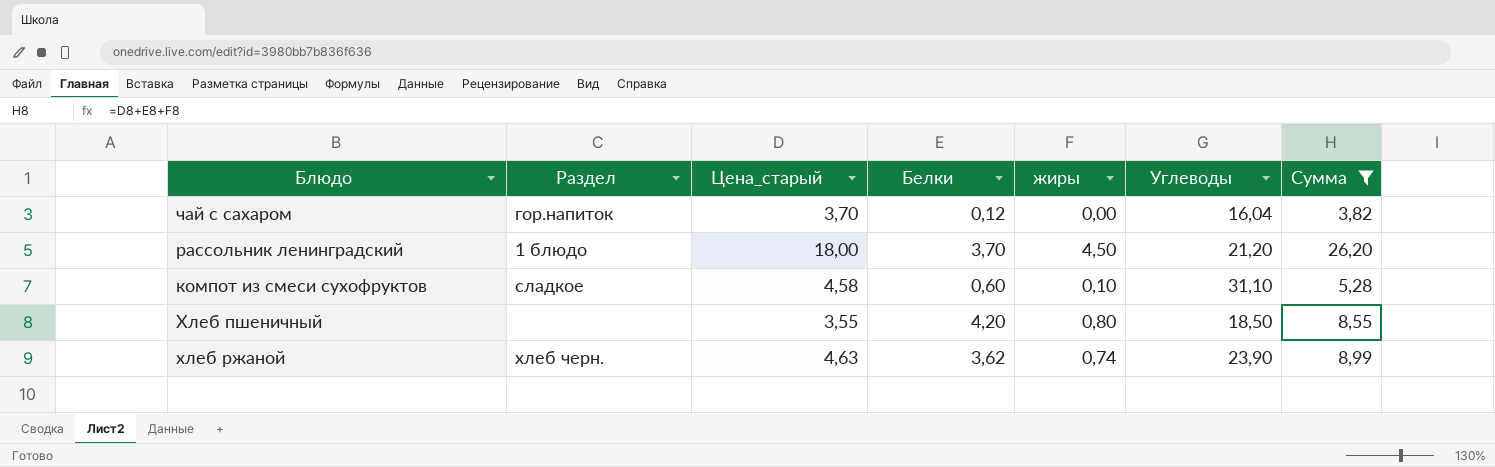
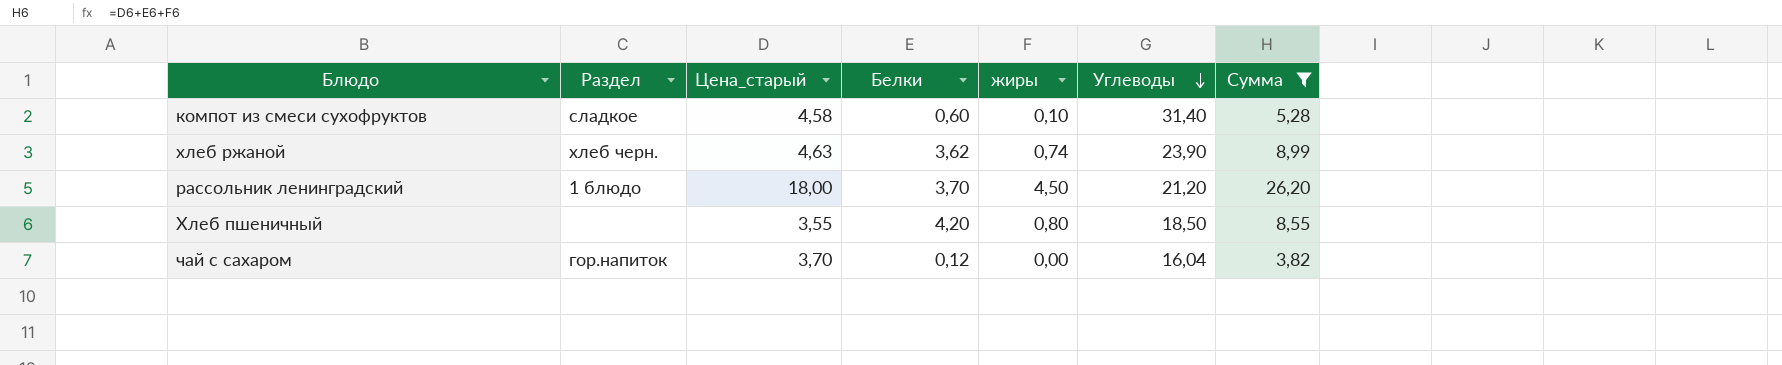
row order: none -> Углеводы descending
компот из смеси сухофруктов | Углеводы: 31,10 -> 31,40

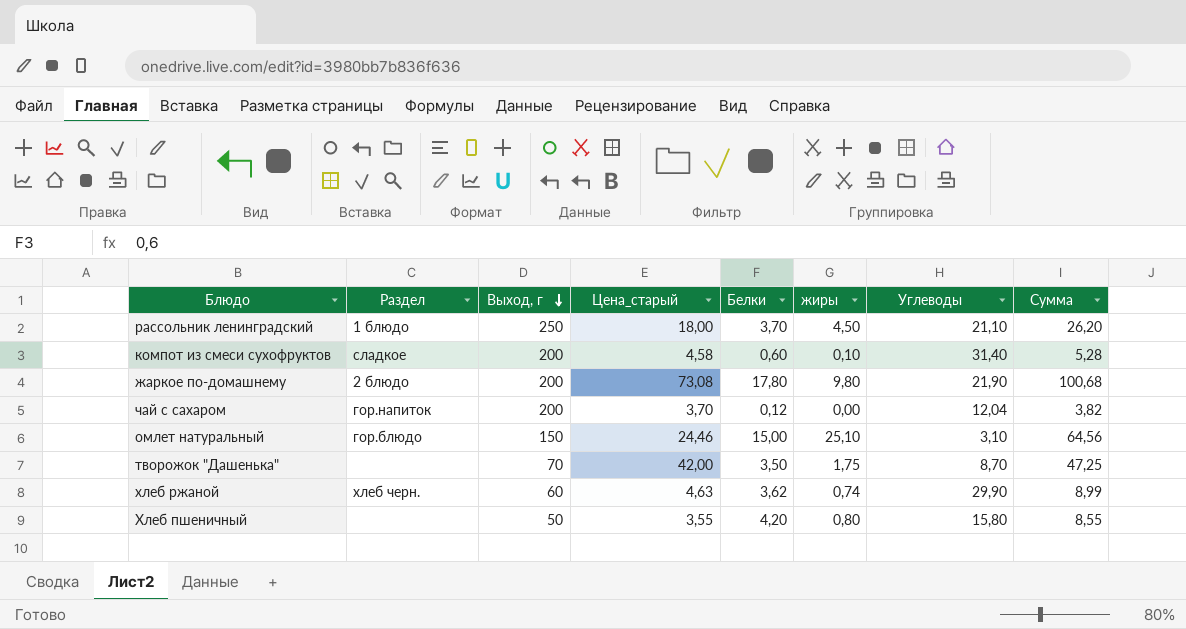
filter: Сумма <= 26,20 -> none
row order: Углеводы descending -> Выход, г descending
column Выход, г | position: none -> 3
рассольник ленинградский | Углеводы: 21,20 -> 21,10
чай с сахаром | Углеводы: 16,04 -> 12,04
хлеб ржаной | Углеводы: 23,90 -> 29,90
Хлеб пшеничный | Углеводы: 18,50 -> 15,80

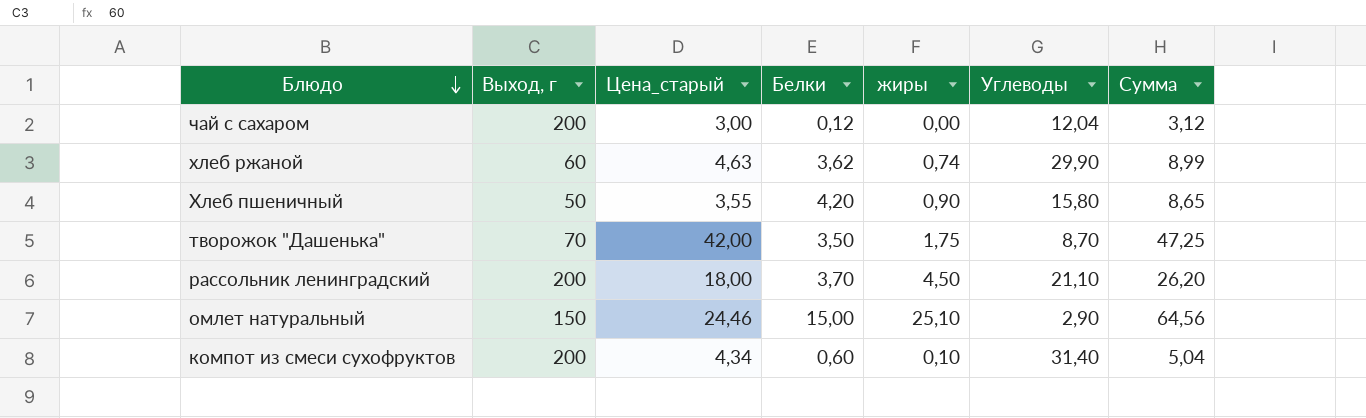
row order: Выход, г descending -> Блюдо descending
column Раздел | position: 2 -> none
row жаркое по-домашнему: 2 блюдо | 200 | 73,08 | 17,80 | 9,80 | 21,90 | 100,68 -> none
чай с сахаром | Цена_старый: 3,70 -> 3,00
чай с сахаром | Сумма: 3,82 -> 3,12
Хлеб пшеничный | жиры: 0,80 -> 0,90
Хлеб пшеничный | Сумма: 8,55 -> 8,65
рассольник ленинградский | Выход, г: 250 -> 200
омлет натуральный | Углеводы: 3,10 -> 2,90
компот из смеси сухофруктов | Цена_старый: 4,58 -> 4,34
компот из смеси сухофруктов | Сумма: 5,28 -> 5,04

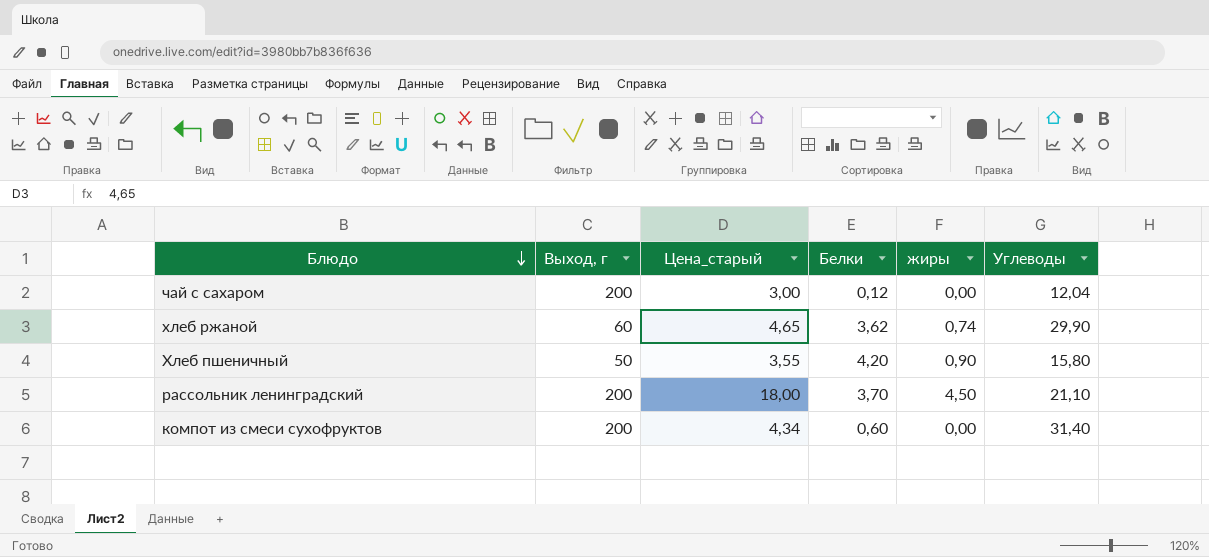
column Сумма | formula: [Цена_старый] + [Белки] + [жиры] -> none
row творожок "Дашенька": 70 | 42,00 | 3,50 | 1,75 | 8,70 | 47,25 -> none
row омлет натуральный: 150 | 24,46 | 15,00 | 25,10 | 2,90 | 64,56 -> none
хлеб ржаной | Цена_старый: 4,63 -> 4,65
компот из смеси сухофруктов | жиры: 0,10 -> 0,00

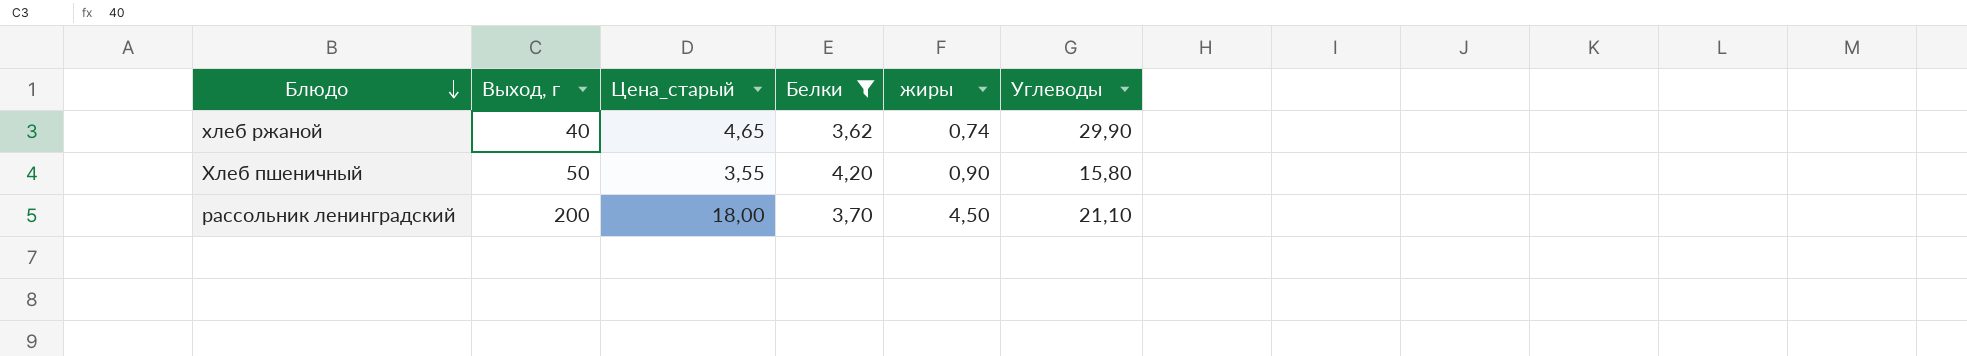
filter: none -> Белки >= 3,62
хлеб ржаной | Выход, г: 60 -> 40

